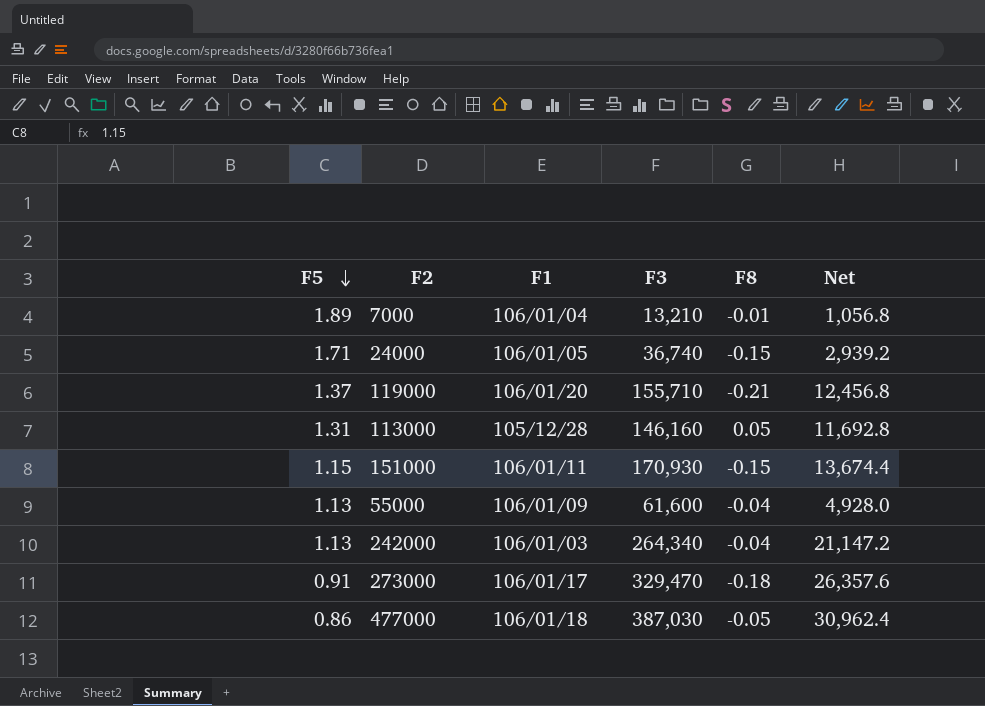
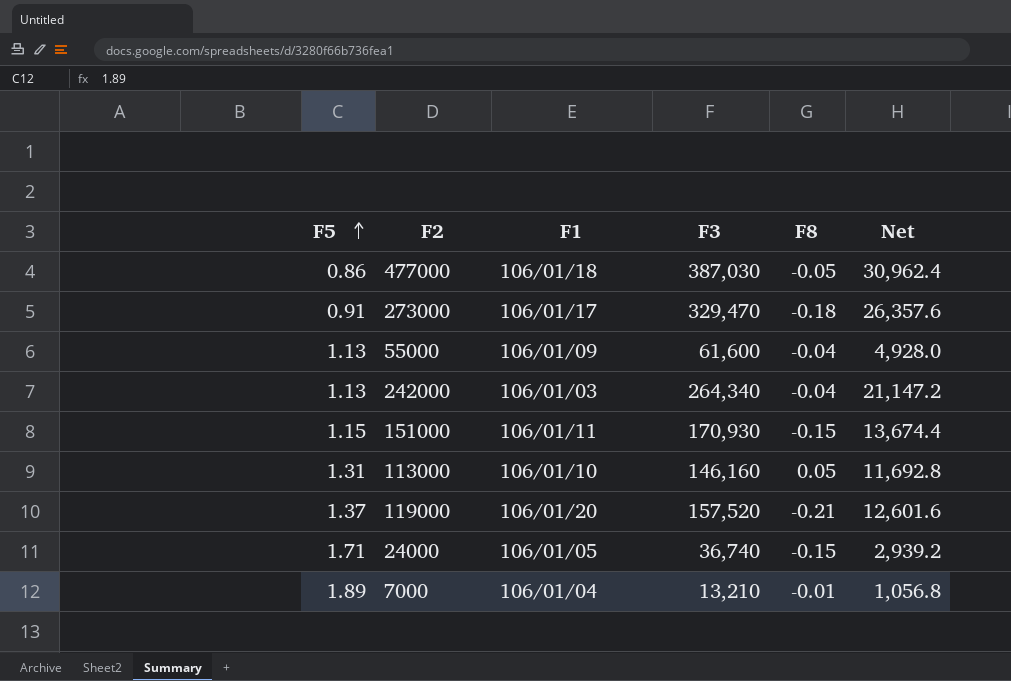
row order: F5 descending -> F5 ascending
113000 | F1: 105/12/28 -> 106/01/10
119000 | F3: 155,710 -> 157,520
119000 | Net: 12,456.8 -> 12,601.6

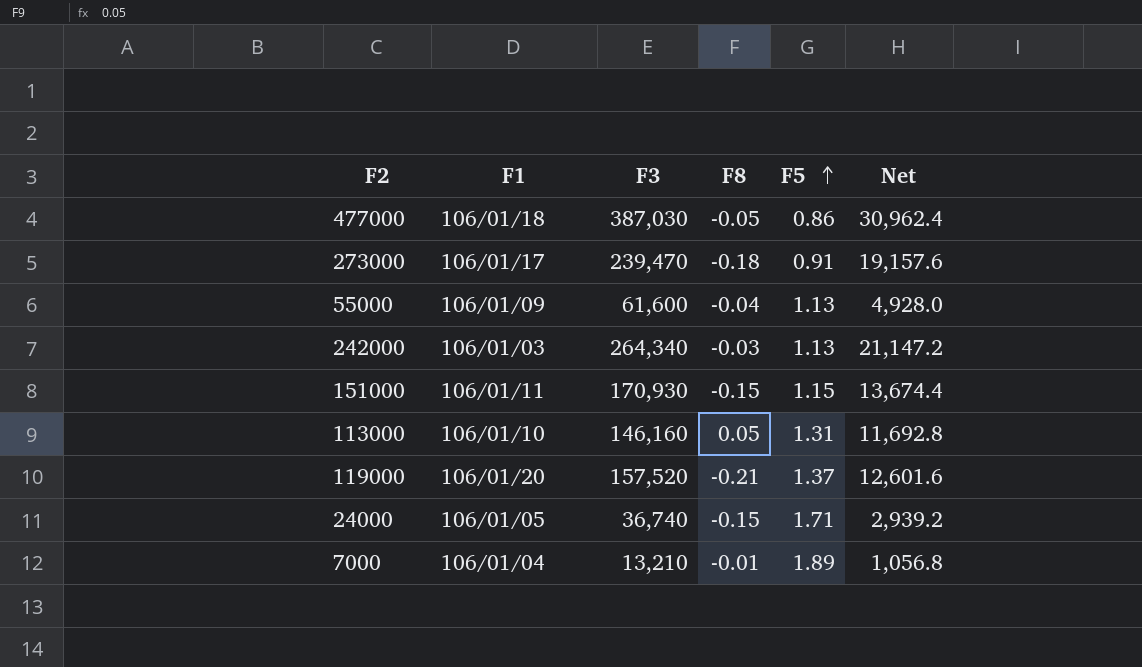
column F5 | position: 1 -> 5
273000 | F3: 329,470 -> 239,470
273000 | Net: 26,357.6 -> 19,157.6
242000 | F8: -0.04 -> -0.03

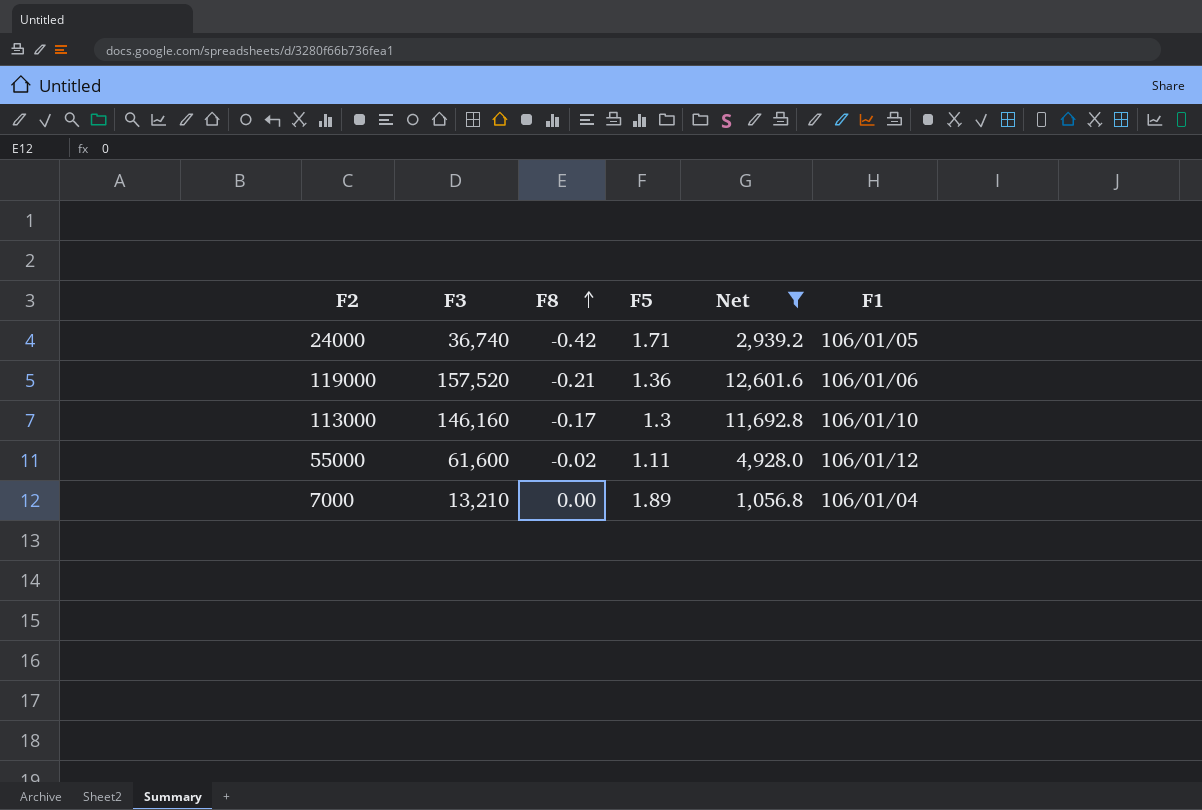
filter: none -> Net <= 12,601.6
row order: F5 ascending -> F8 ascending
column F1 | position: 2 -> 6
24000 | F8: -0.15 -> -0.42
119000 | F5: 1.37 -> 1.36
119000 | F1: 106/01/20 -> 106/01/06
113000 | F8: 0.05 -> -0.17
113000 | F5: 1.31 -> 1.3
55000 | F8: -0.04 -> -0.02
55000 | F5: 1.13 -> 1.11
55000 | F1: 106/01/09 -> 106/01/12
7000 | F8: -0.01 -> 0.00

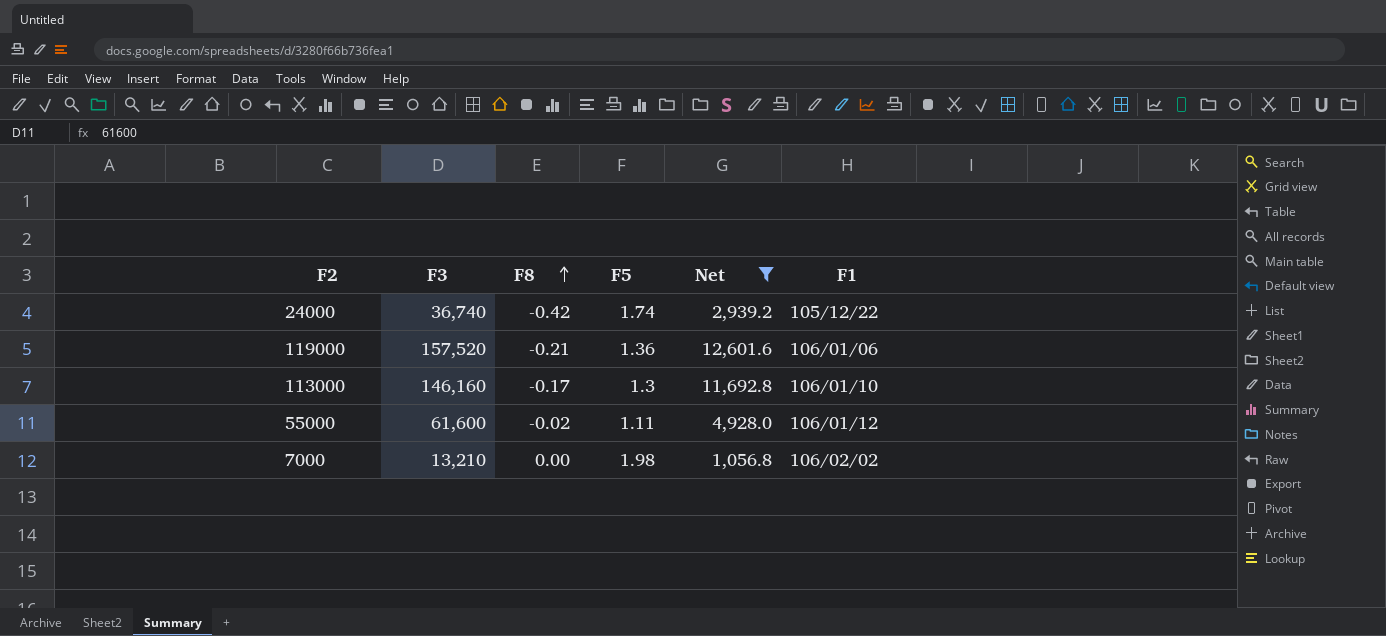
24000 | F5: 1.71 -> 1.74
24000 | F1: 106/01/05 -> 105/12/22
7000 | F5: 1.89 -> 1.98
7000 | F1: 106/01/04 -> 106/02/02

